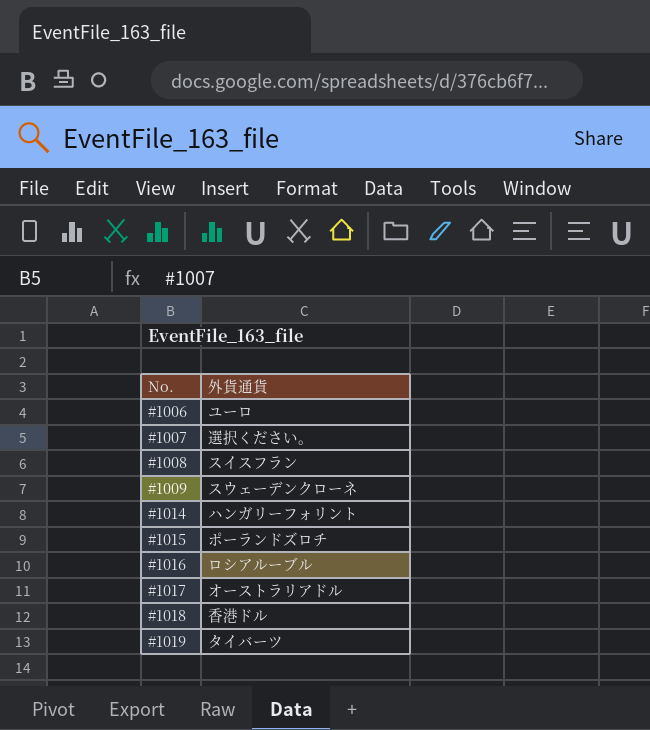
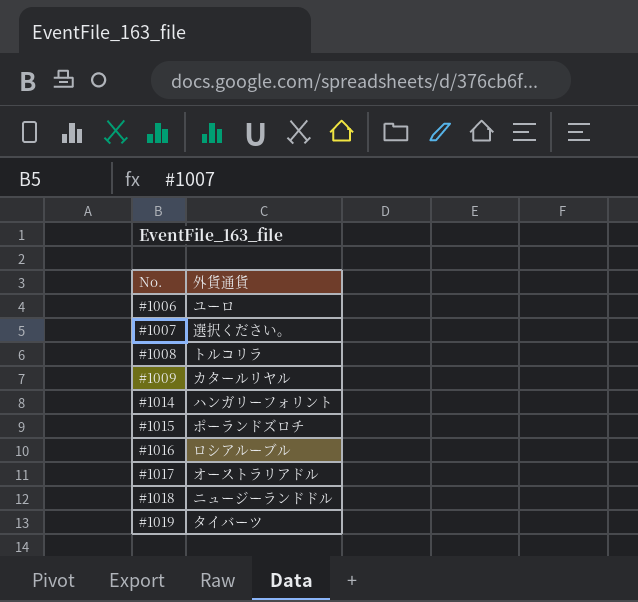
#1008 | 外貨通貨: スイスフラン -> トルコリラ
#1009 | 外貨通貨: スウェーデンクローネ -> カタールリヤル
#1018 | 外貨通貨: 香港ドル -> ニュージーランドドル

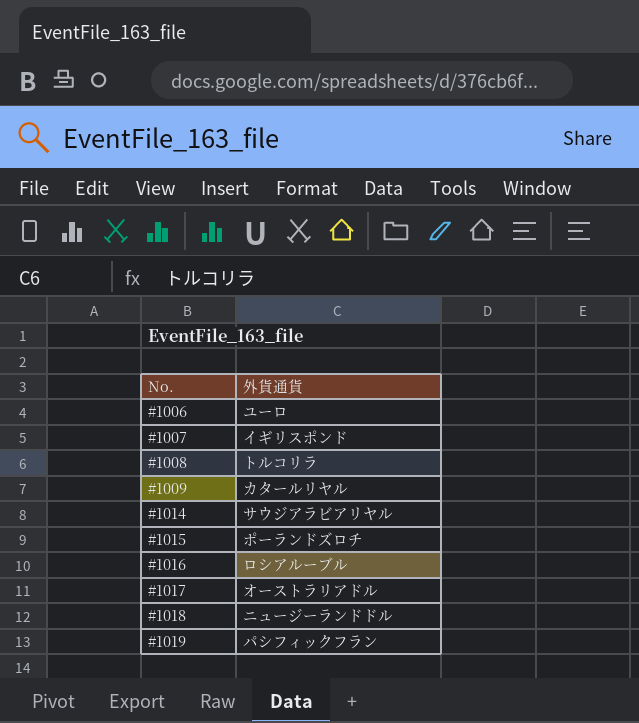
#1007 | 外貨通貨: 選択ください。 -> イギリスポンド
#1014 | 外貨通貨: ハンガリーフォリント -> サウジアラビアリヤル
#1019 | 外貨通貨: タイバーツ -> パシフィックフラン

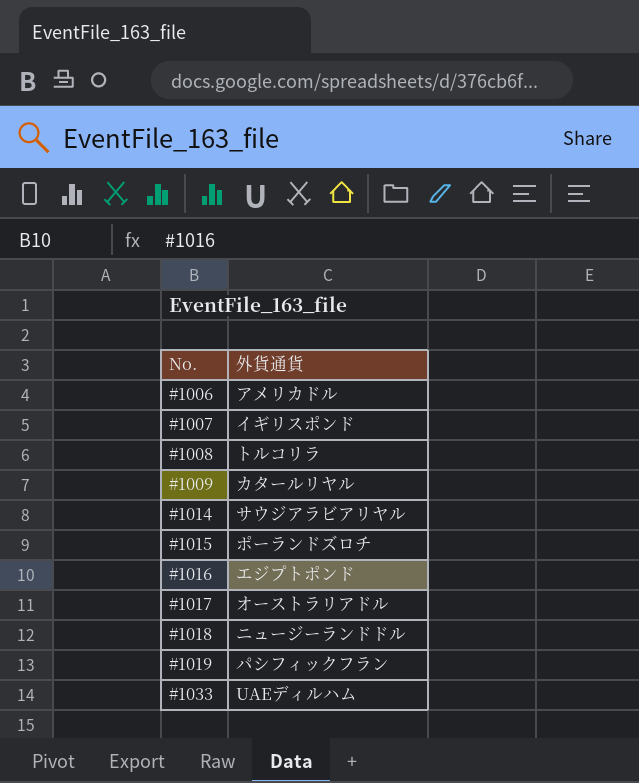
#1006 | 外貨通貨: ユーロ -> アメリカドル
#1016 | 外貨通貨: ロシアルーブル -> エジプトポンド
row #1033: none -> UAEディルハム

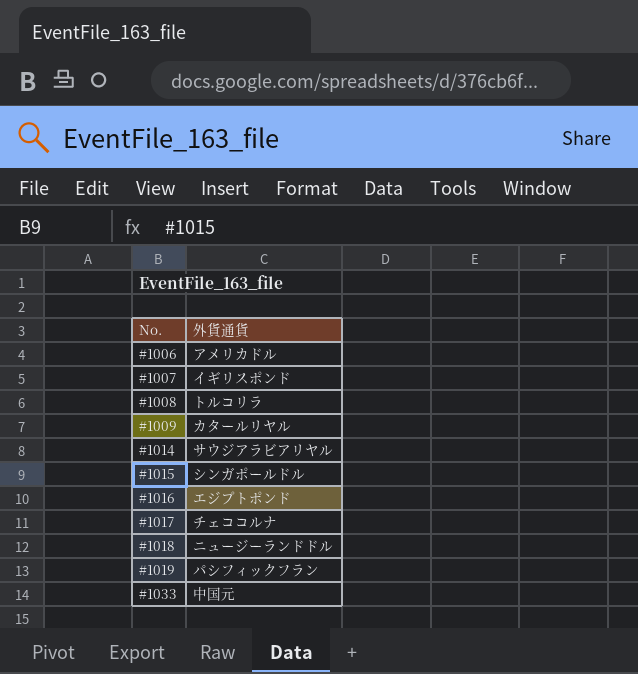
#1015 | 外貨通貨: ポーランドズロチ -> シンガポールドル
#1017 | 外貨通貨: オーストラリアドル -> チェココルナ
#1033 | 外貨通貨: UAEディルハム -> 中国元

